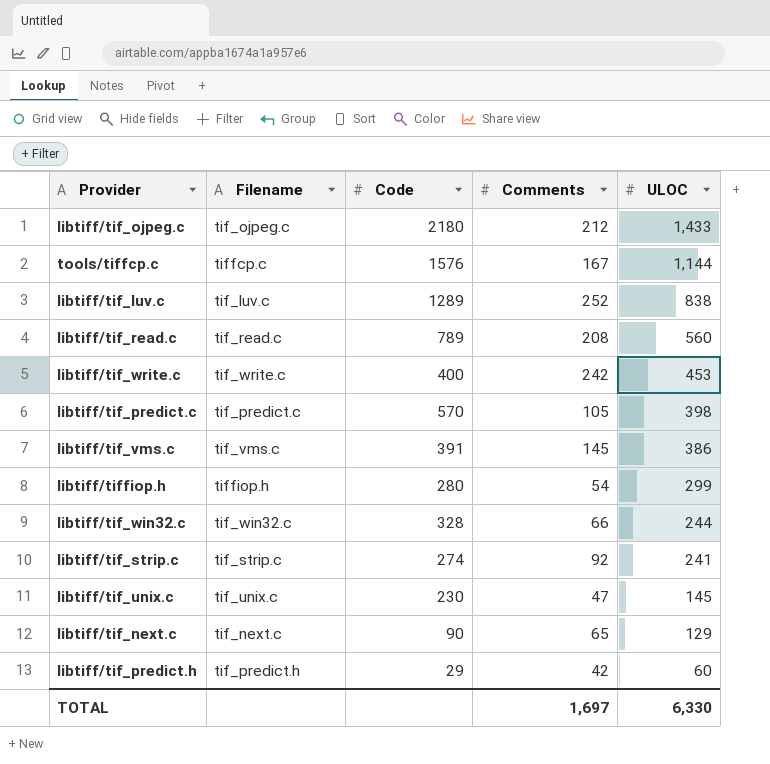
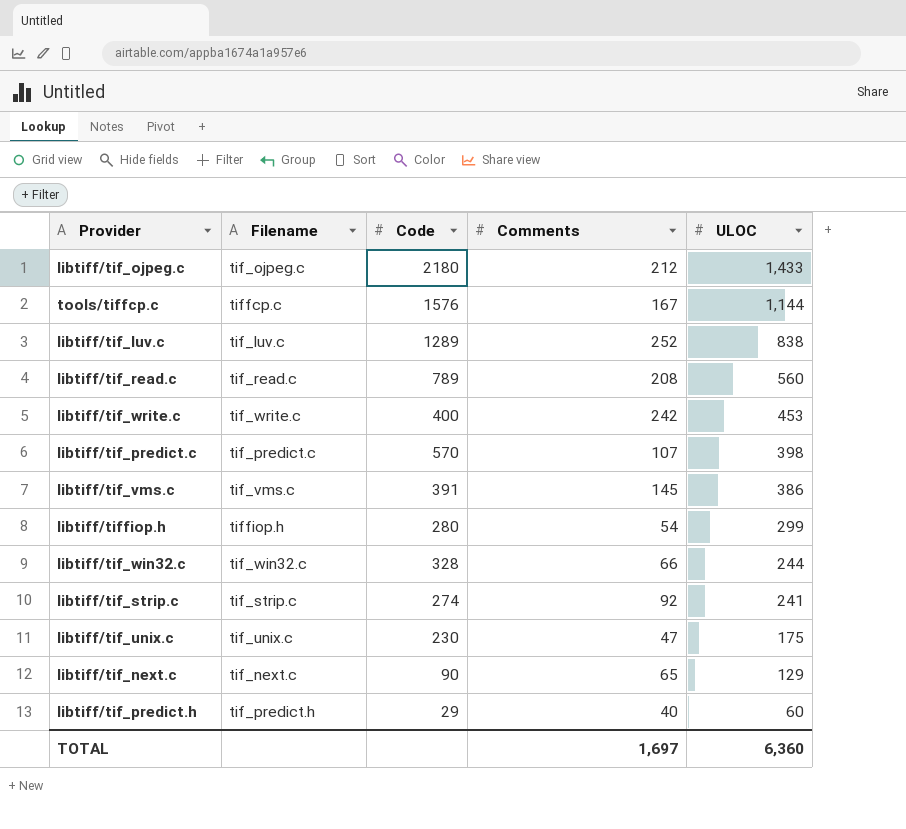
libtiff/tif_predict.c | Comments: 105 -> 107
libtiff/tif_unix.c | ULOC: 145 -> 175
libtiff/tif_predict.h | Comments: 42 -> 40
TOTAL | ULOC: 6,330 -> 6,360

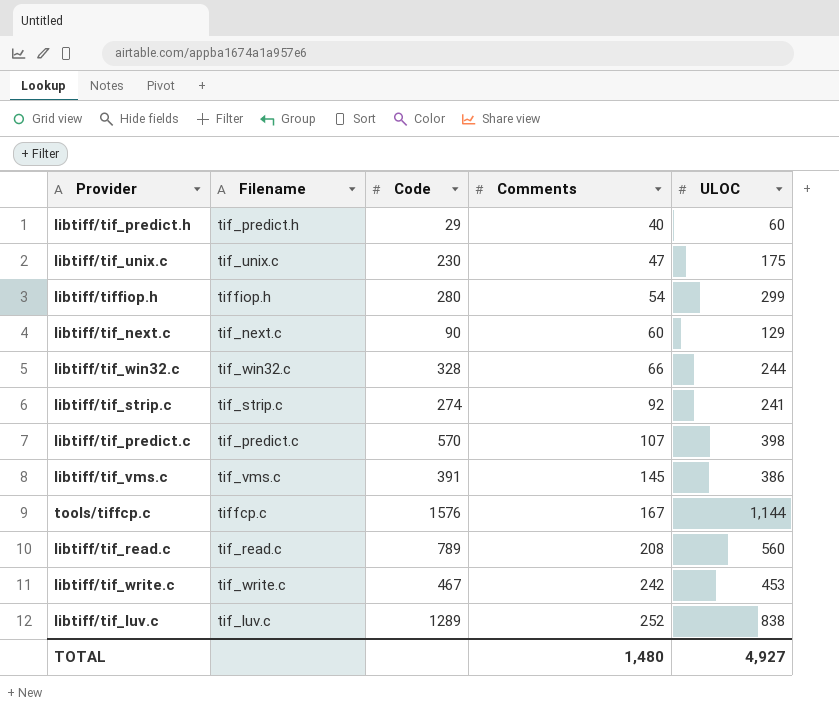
row order: ULOC descending -> Comments ascending
row libtiff/tif_ojpeg.c: tif_ojpeg.c | 2180 | 212 | 1,433 -> none
libtiff/tif_next.c | Comments: 65 -> 60
libtiff/tif_write.c | Code: 400 -> 467
TOTAL | Comments: 1,697 -> 1,480
TOTAL | ULOC: 6,360 -> 4,927

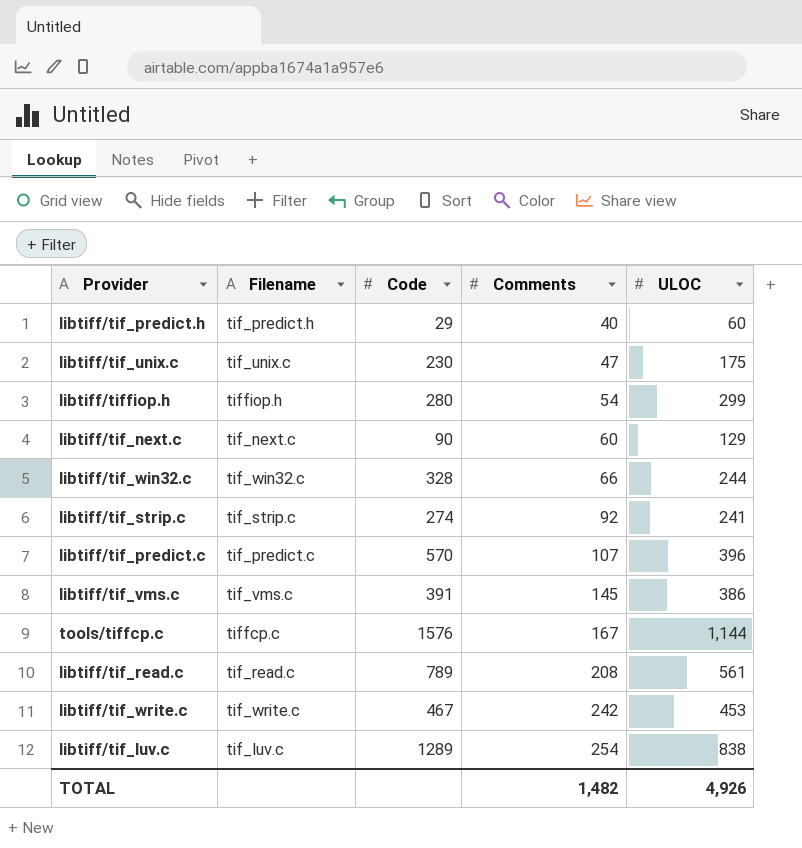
libtiff/tif_predict.c | ULOC: 398 -> 396
libtiff/tif_read.c | ULOC: 560 -> 561
libtiff/tif_luv.c | Comments: 252 -> 254
TOTAL | Comments: 1,480 -> 1,482
TOTAL | ULOC: 4,927 -> 4,926

